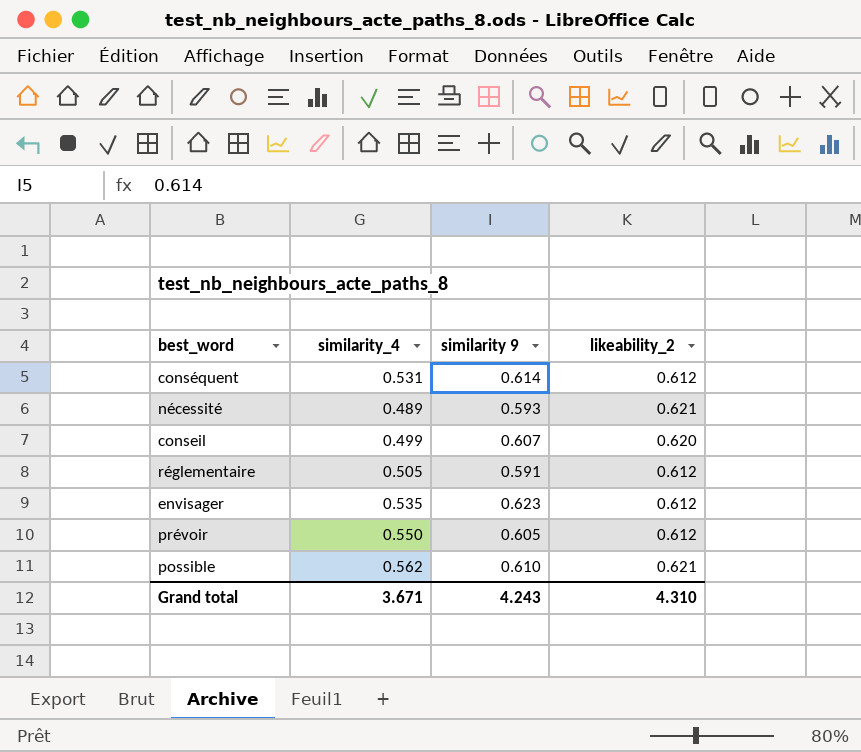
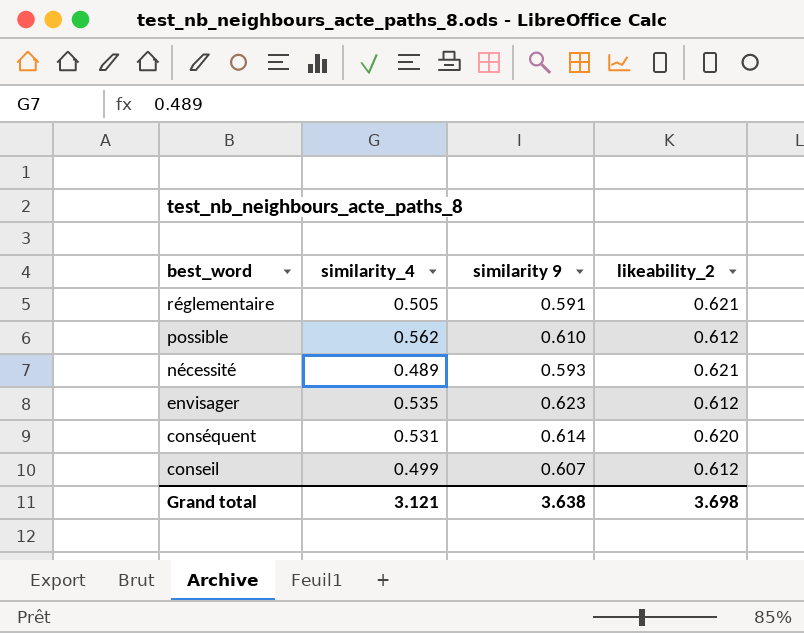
row order: none -> best_word descending
row prévoir: 0.550 | 0.605 | 0.612 -> none
réglementaire | likeability_2: 0.612 -> 0.621
possible | likeability_2: 0.621 -> 0.612
conséquent | likeability_2: 0.612 -> 0.620
conseil | likeability_2: 0.620 -> 0.612
Grand total | similarity_4: 3.671 -> 3.121
Grand total | similarity 9: 4.243 -> 3.638
Grand total | likeability_2: 4.310 -> 3.698

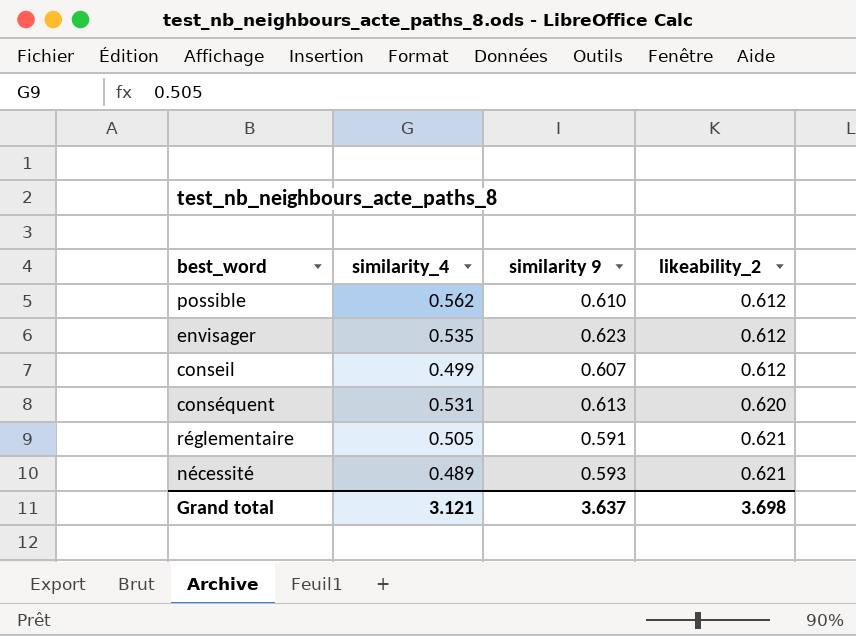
row order: best_word descending -> likeability_2 ascending
conséquent | similarity 9: 0.614 -> 0.613
Grand total | similarity 9: 3.638 -> 3.637

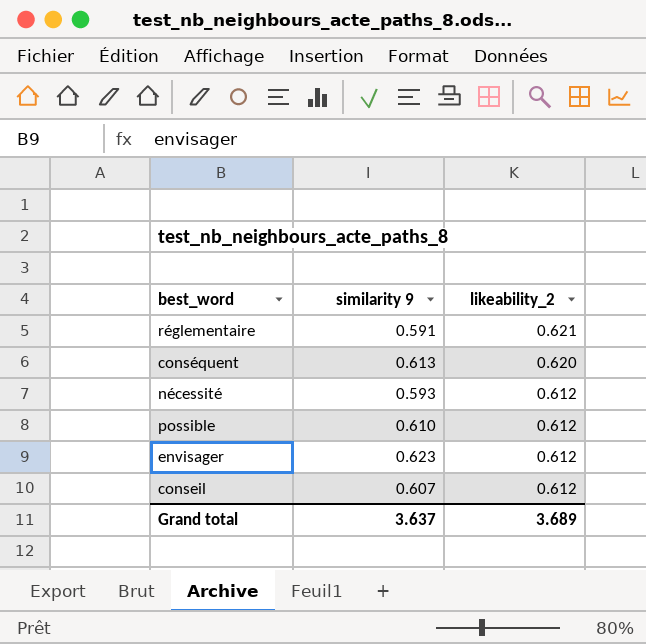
row order: likeability_2 ascending -> likeability_2 descending
column similarity_4 | position: 2 -> none
nécessité | likeability_2: 0.621 -> 0.612
Grand total | likeability_2: 3.698 -> 3.689

